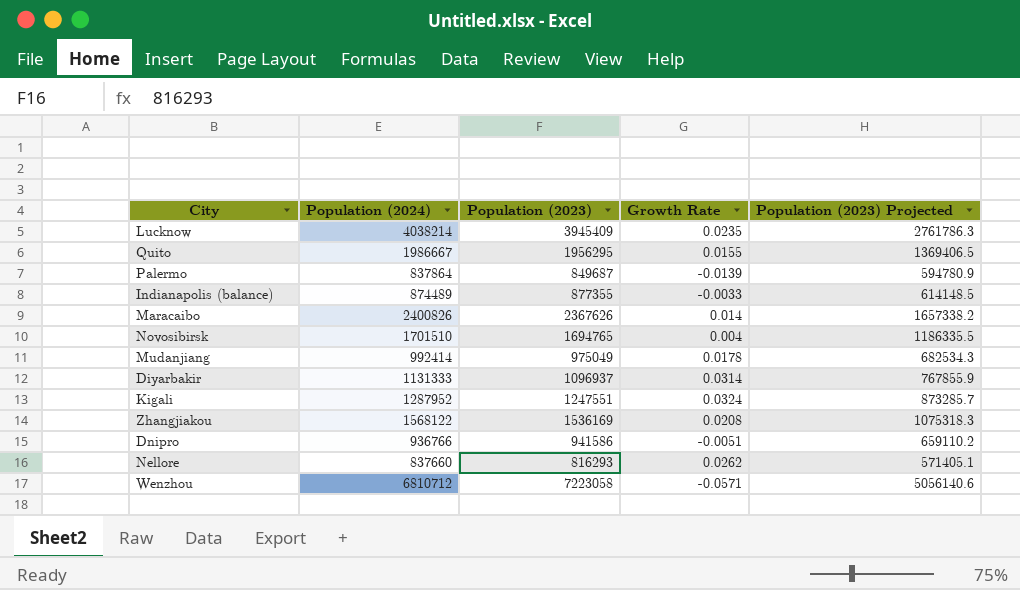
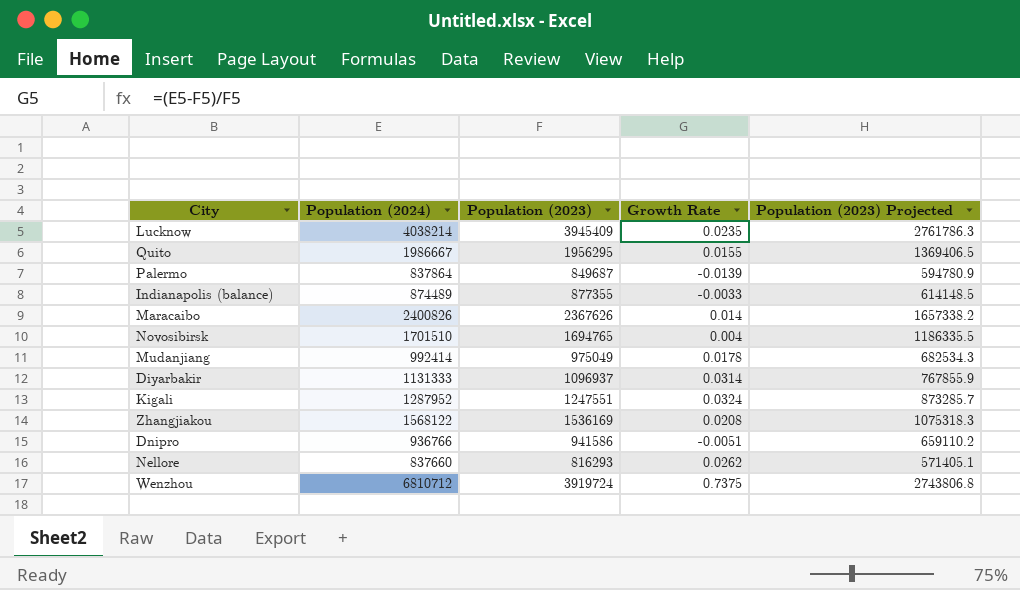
Wenzhou | Population (2023): 7223058 -> 3919724
Wenzhou | Growth Rate: -0.0571 -> 0.7375
Wenzhou | Population (2023) Projected: 5056140.6 -> 2743806.8

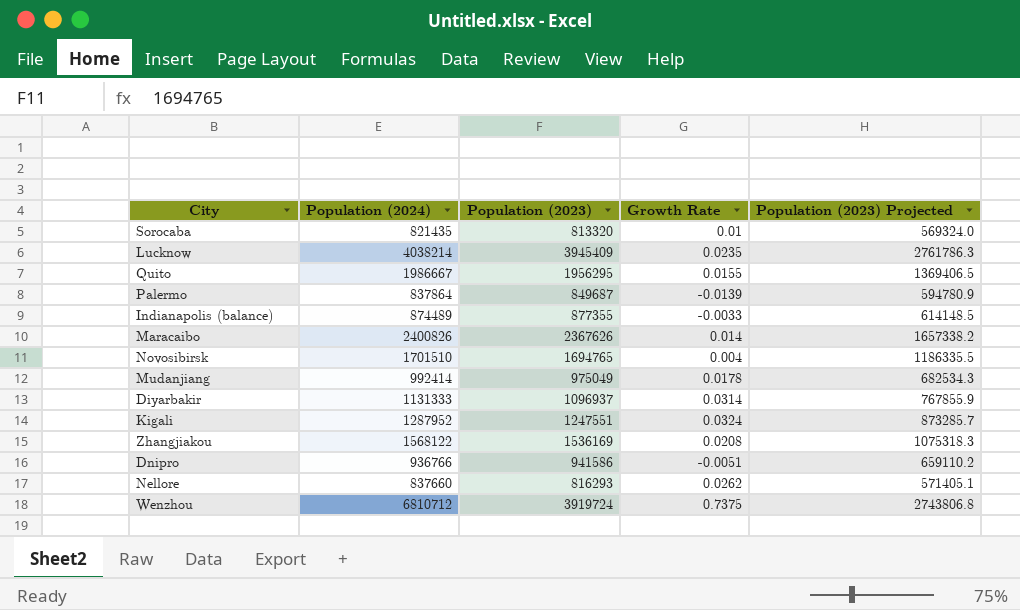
row Sorocaba: none -> 821435 | 813320 | 0.01 | 569324.0

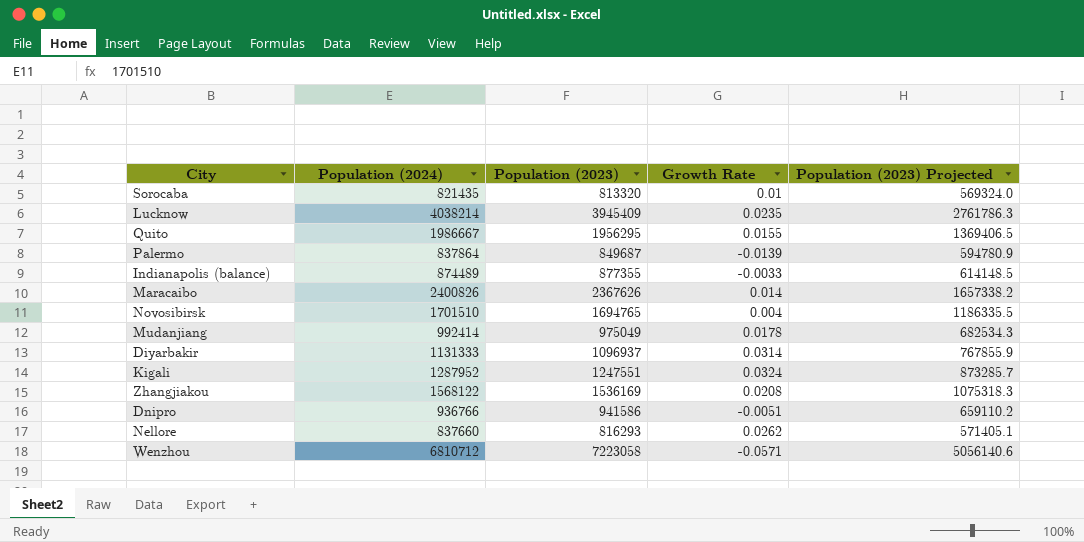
Wenzhou | Population (2023): 3919724 -> 7223058
Wenzhou | Growth Rate: 0.7375 -> -0.0571
Wenzhou | Population (2023) Projected: 2743806.8 -> 5056140.6

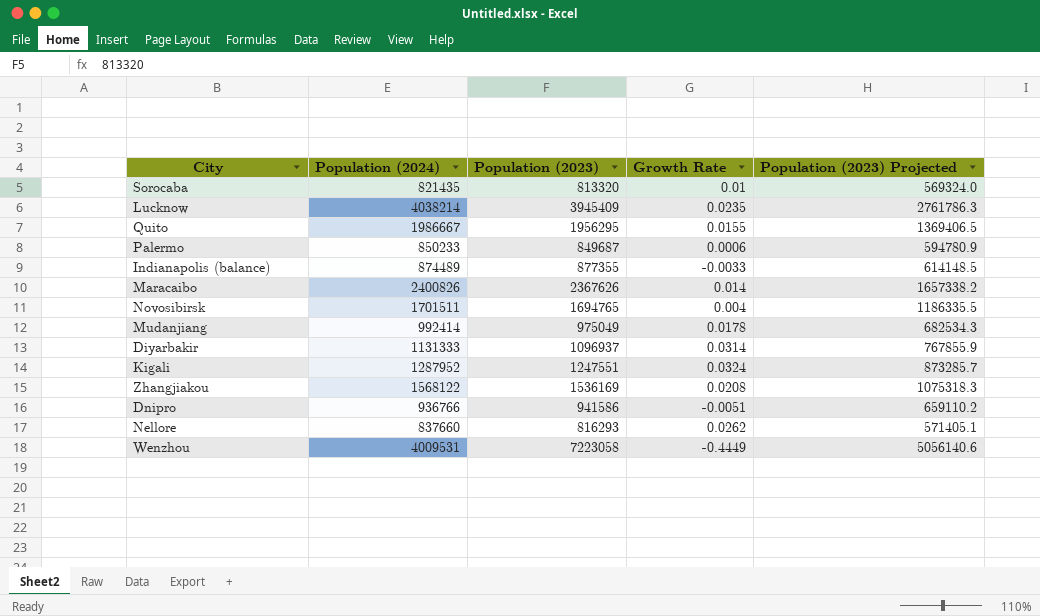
Palermo | Population (2024): 837864 -> 850233
Palermo | Growth Rate: -0.0139 -> 0.0006
Novosibirsk | Population (2024): 1701510 -> 1701511
Wenzhou | Population (2024): 6810712 -> 4009531
Wenzhou | Growth Rate: -0.0571 -> -0.4449

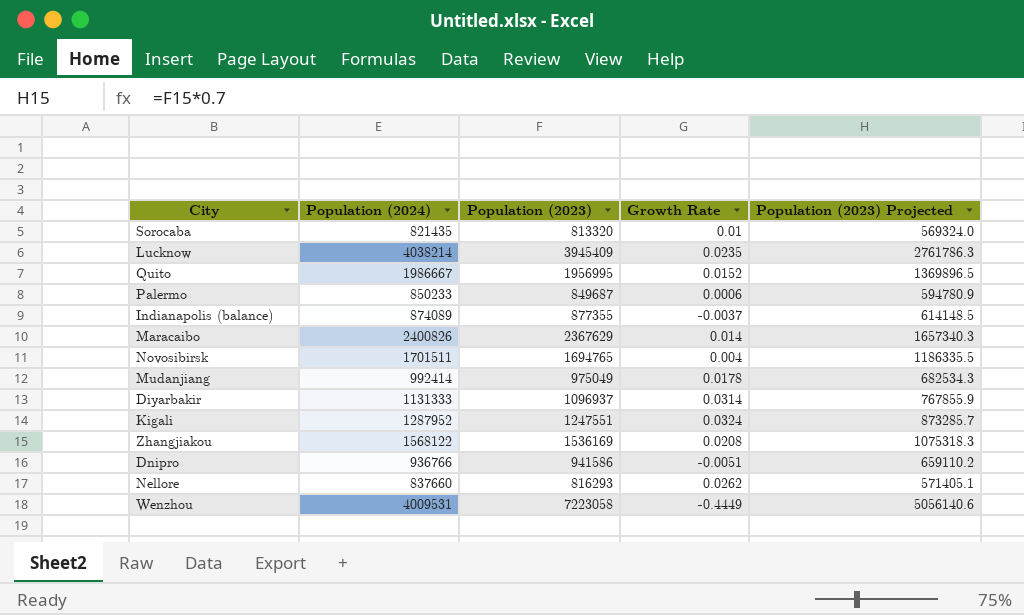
Quito | Population (2023): 1956295 -> 1956995
Quito | Growth Rate: 0.0155 -> 0.0152
Quito | Population (2023) Projected: 1369406.5 -> 1369896.5
Indianapolis (balance) | Population (2024): 874489 -> 874089
Indianapolis (balance) | Growth Rate: -0.0033 -> -0.0037
Maracaibo | Population (2023): 2367626 -> 2367629
Maracaibo | Population (2023) Projected: 1657338.2 -> 1657340.3

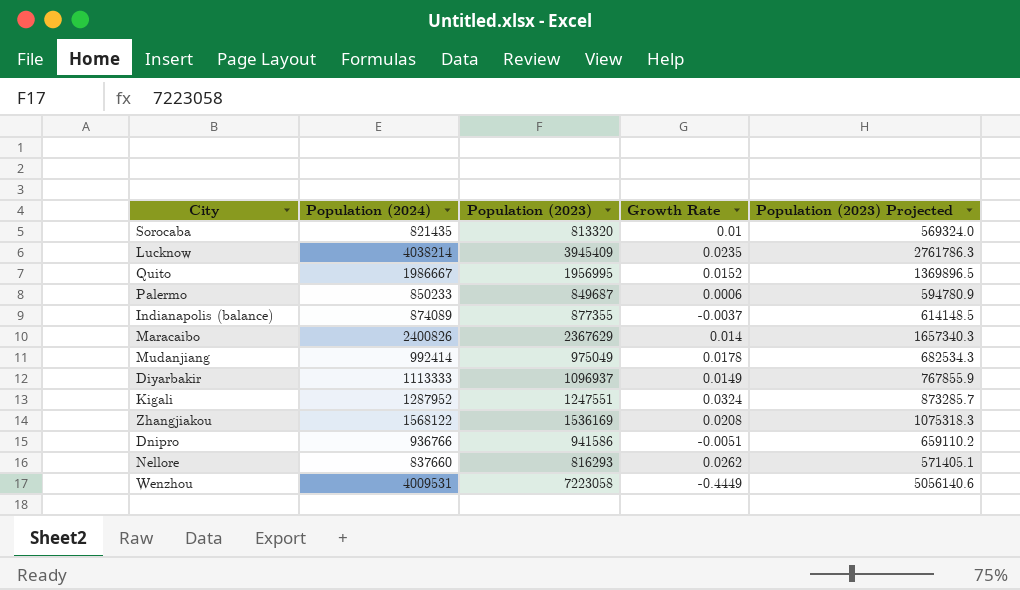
row Novosibirsk: 1701511 | 1694765 | 0.004 | 1186335.5 -> none
Diyarbakir | Population (2024): 1131333 -> 1113333
Diyarbakir | Growth Rate: 0.0314 -> 0.0149

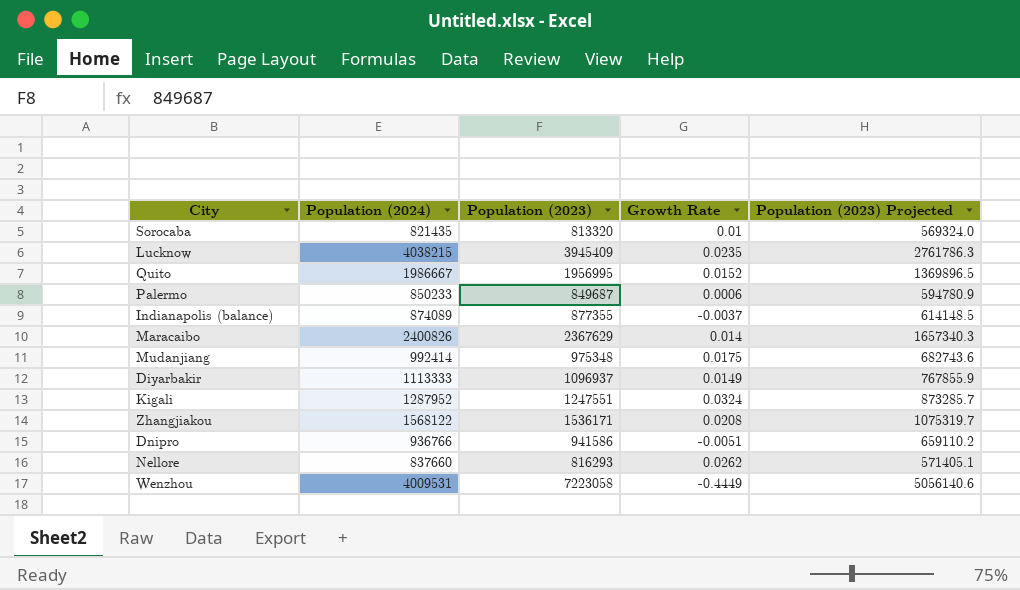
Lucknow | Population (2024): 4038214 -> 4038215
Mudanjiang | Population (2023): 975049 -> 975348
Mudanjiang | Growth Rate: 0.0178 -> 0.0175
Mudanjiang | Population (2023) Projected: 682534.3 -> 682743.6
Zhangjiakou | Population (2023): 1536169 -> 1536171
Zhangjiakou | Population (2023) Projected: 1075318.3 -> 1075319.7

